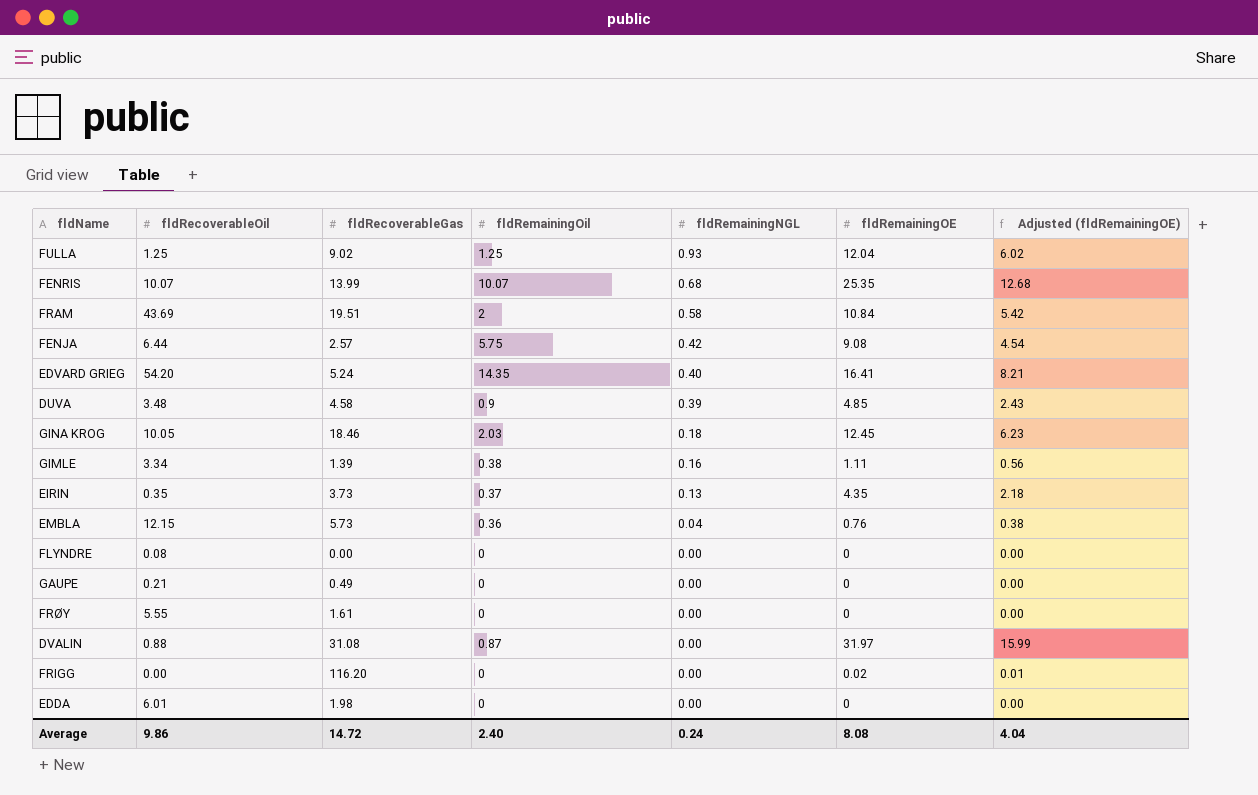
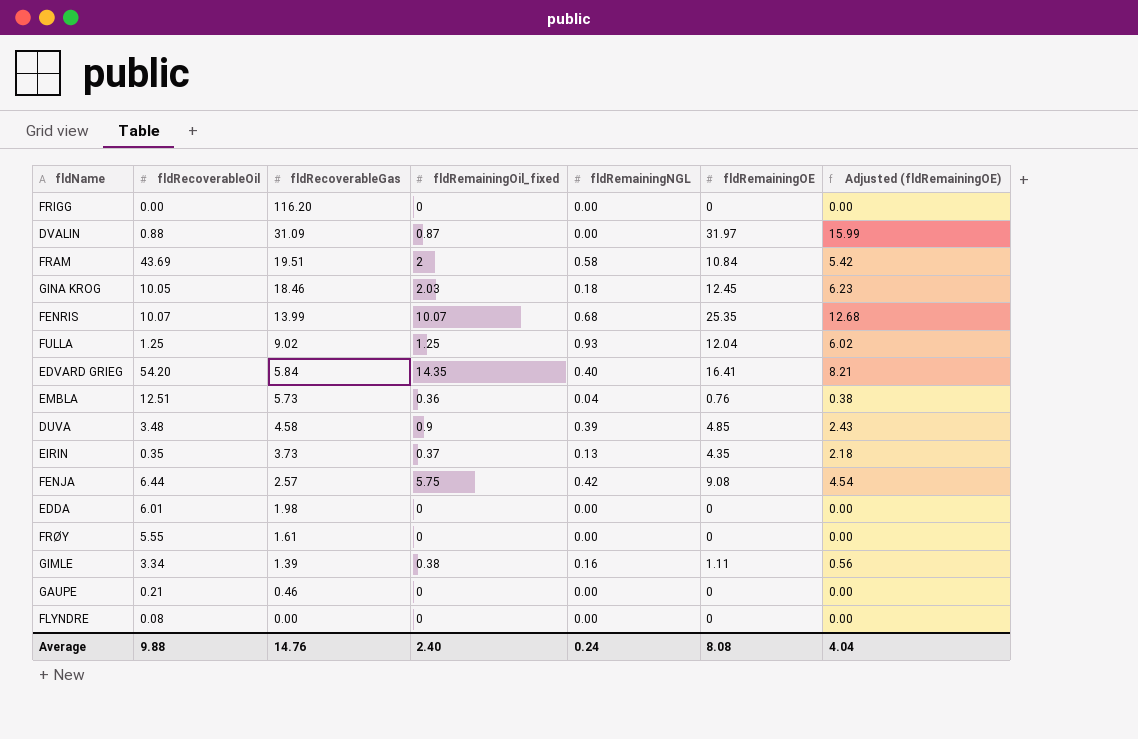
row order: fldRemainingNGL descending -> fldRecoverableGas descending
column name: fldRemainingOil -> fldRemainingOil_fixed
FRIGG | fldRemainingOE: 0.02 -> 0
FRIGG | Adjusted (fldRemainingOE): 0.01 -> 0.00
DVALIN | fldRecoverableGas: 31.08 -> 31.09
EDVARD GRIEG | fldRecoverableGas: 5.24 -> 5.84
EMBLA | fldRecoverableOil: 12.15 -> 12.51
GAUPE | fldRecoverableGas: 0.49 -> 0.46
Average | fldRecoverableOil: 9.86 -> 9.88
Average | fldRecoverableGas: 14.72 -> 14.76

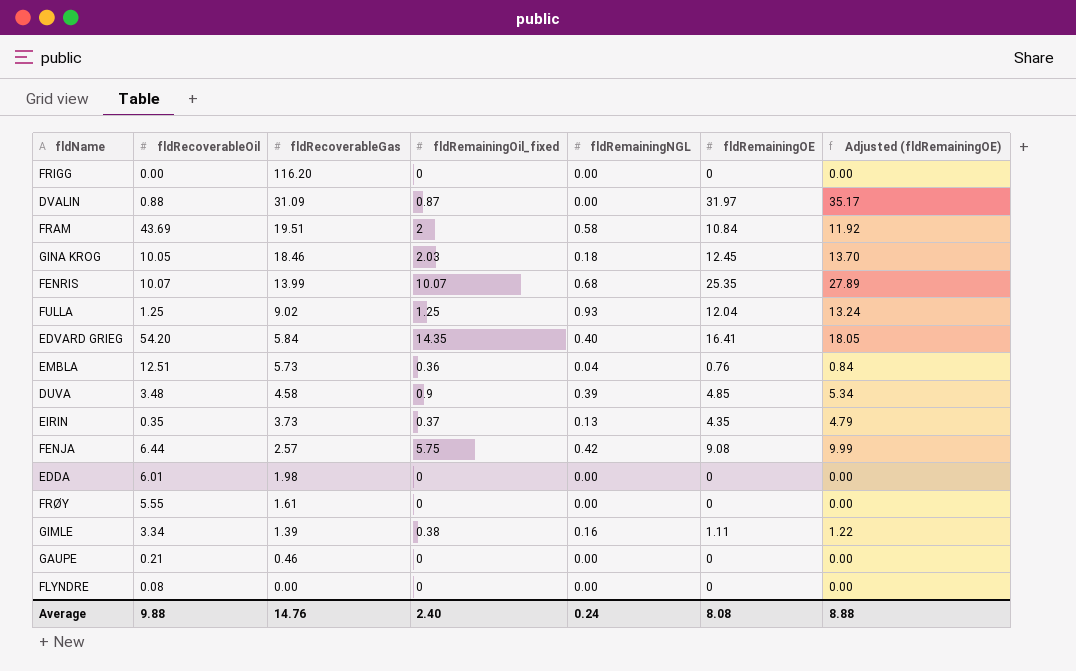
column Adjusted (fldRemainingOE) | formula: [fldRemainingOE] * 0.5 -> [fldRemainingOE] * 1.1
Average | Adjusted (fldRemainingOE): 4.04 -> 8.88

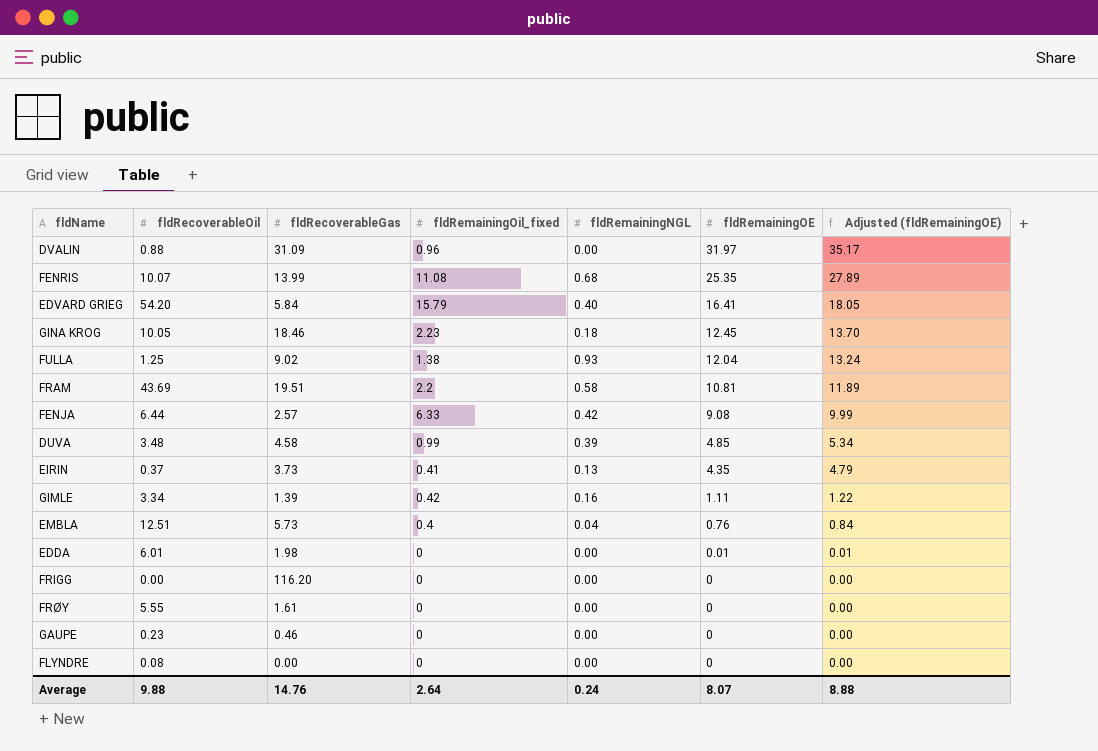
row order: fldRecoverableGas descending -> fldRemainingOE descending
DVALIN | fldRemainingOil_fixed: 0.87 -> 0.96
FENRIS | fldRemainingOil_fixed: 10.07 -> 11.08
EDVARD GRIEG | fldRemainingOil_fixed: 14.35 -> 15.79
GINA KROG | fldRemainingOil_fixed: 2.03 -> 2.23
FULLA | fldRemainingOil_fixed: 1.25 -> 1.38
FRAM | fldRemainingOil_fixed: 2 -> 2.2
FRAM | fldRemainingOE: 10.84 -> 10.81
FRAM | Adjusted (fldRemainingOE): 11.92 -> 11.89
FENJA | fldRemainingOil_fixed: 5.75 -> 6.33
DUVA | fldRemainingOil_fixed: 0.9 -> 0.99
EIRIN | fldRecoverableOil: 0.35 -> 0.37
EIRIN | fldRemainingOil_fixed: 0.37 -> 0.41
GIMLE | fldRemainingOil_fixed: 0.38 -> 0.42
EMBLA | fldRemainingOil_fixed: 0.36 -> 0.4
EDDA | fldRemainingOE: 0 -> 0.01
EDDA | Adjusted (fldRemainingOE): 0.00 -> 0.01
GAUPE | fldRecoverableOil: 0.21 -> 0.23
Average | fldRemainingOil_fixed: 2.40 -> 2.64
Average | fldRemainingOE: 8.08 -> 8.07

